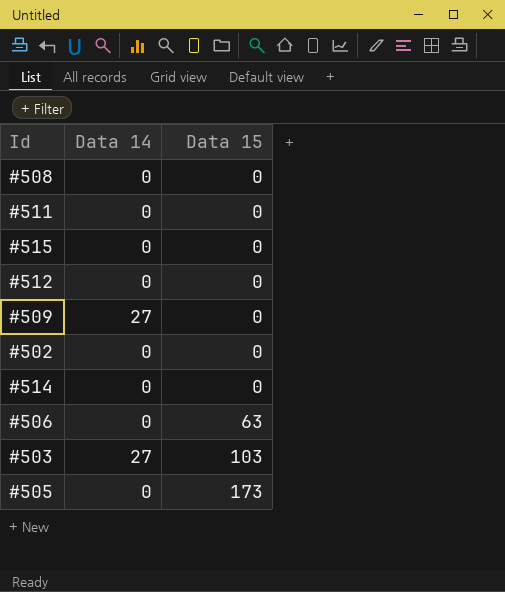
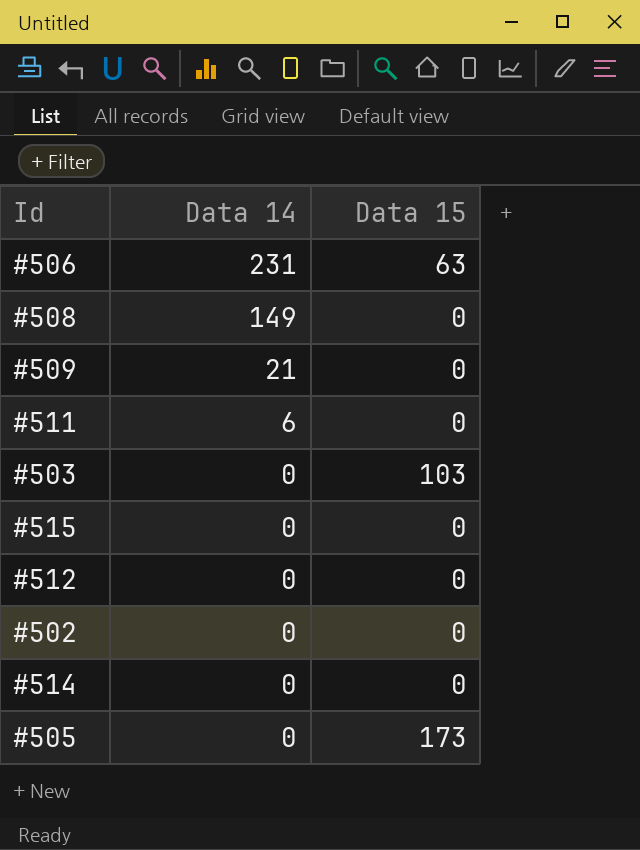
row order: Data 15 ascending -> Data 14 descending
#506 | Data 14: 0 -> 231
#508 | Data 14: 0 -> 149
#509 | Data 14: 27 -> 21
#511 | Data 14: 0 -> 6
#503 | Data 14: 27 -> 0

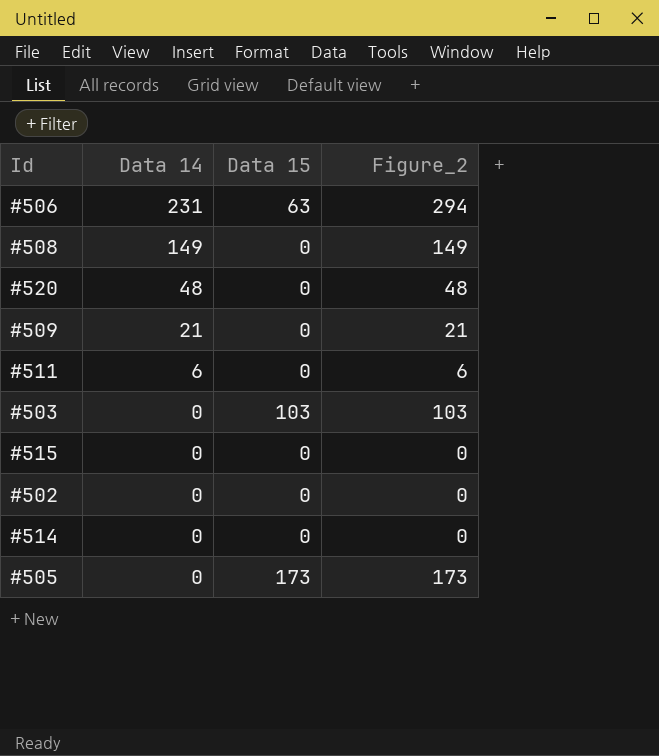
column Figure_2 | formula: none -> [Data 14] + [Data 15]
row #512: 0 | 0 -> none
row #520: none -> 48 | 0 | 48

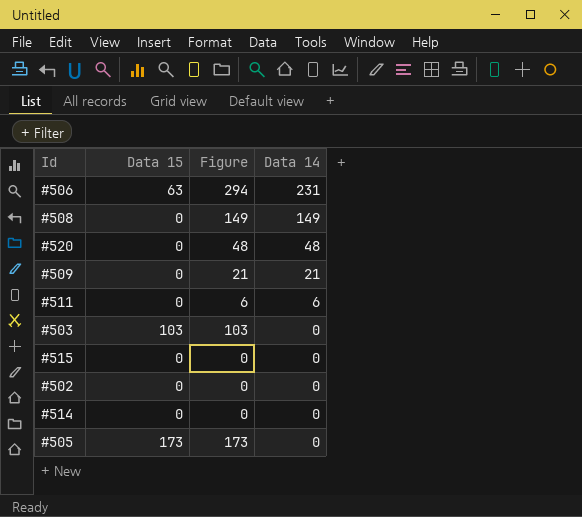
column name: Figure_2 -> Figure
column Data 14 | position: 2 -> 4

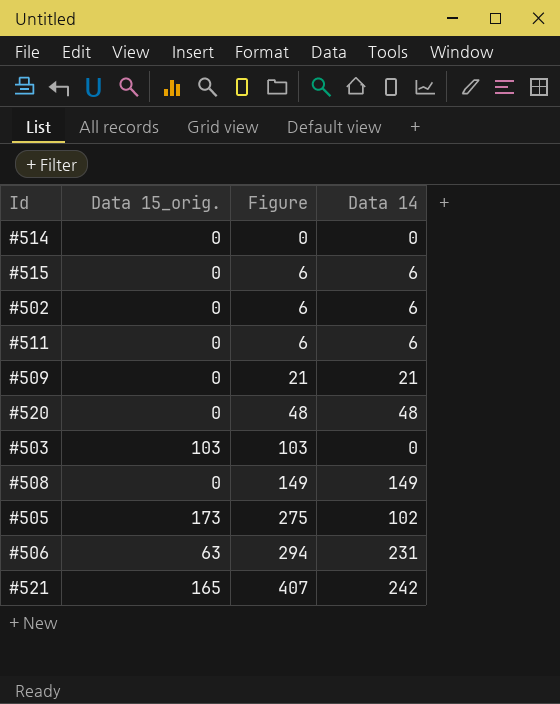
row order: Data 14 descending -> Figure ascending
column name: Data 15 -> Data 15_orig.
#515 | Figure: 0 -> 6
#515 | Data 14: 0 -> 6
#502 | Figure: 0 -> 6
#502 | Data 14: 0 -> 6
#505 | Figure: 173 -> 275
#505 | Data 14: 0 -> 102
row #521: none -> 165 | 407 | 242

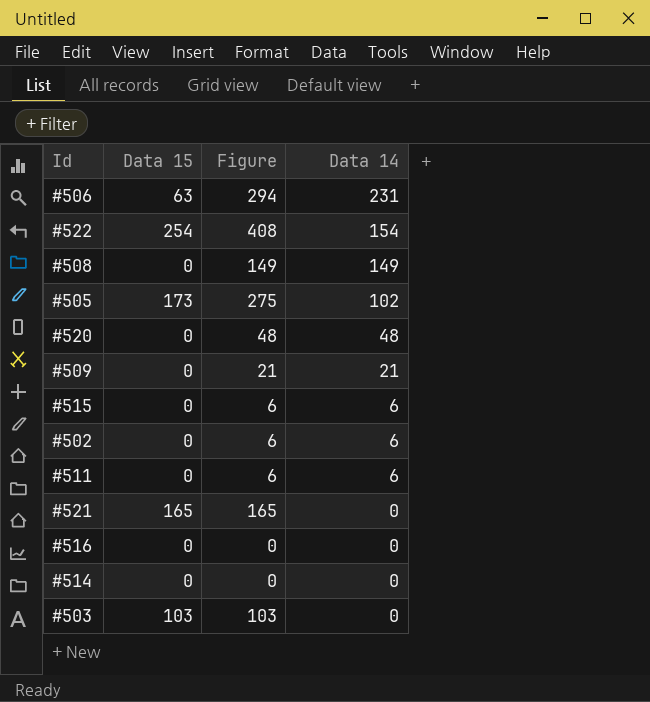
row order: Figure ascending -> Data 14 descending
column name: Data 15_orig. -> Data 15
row #522: none -> 254 | 408 | 154
#521 | Figure: 407 -> 165
#521 | Data 14: 242 -> 0
row #516: none -> 0 | 0 | 0

